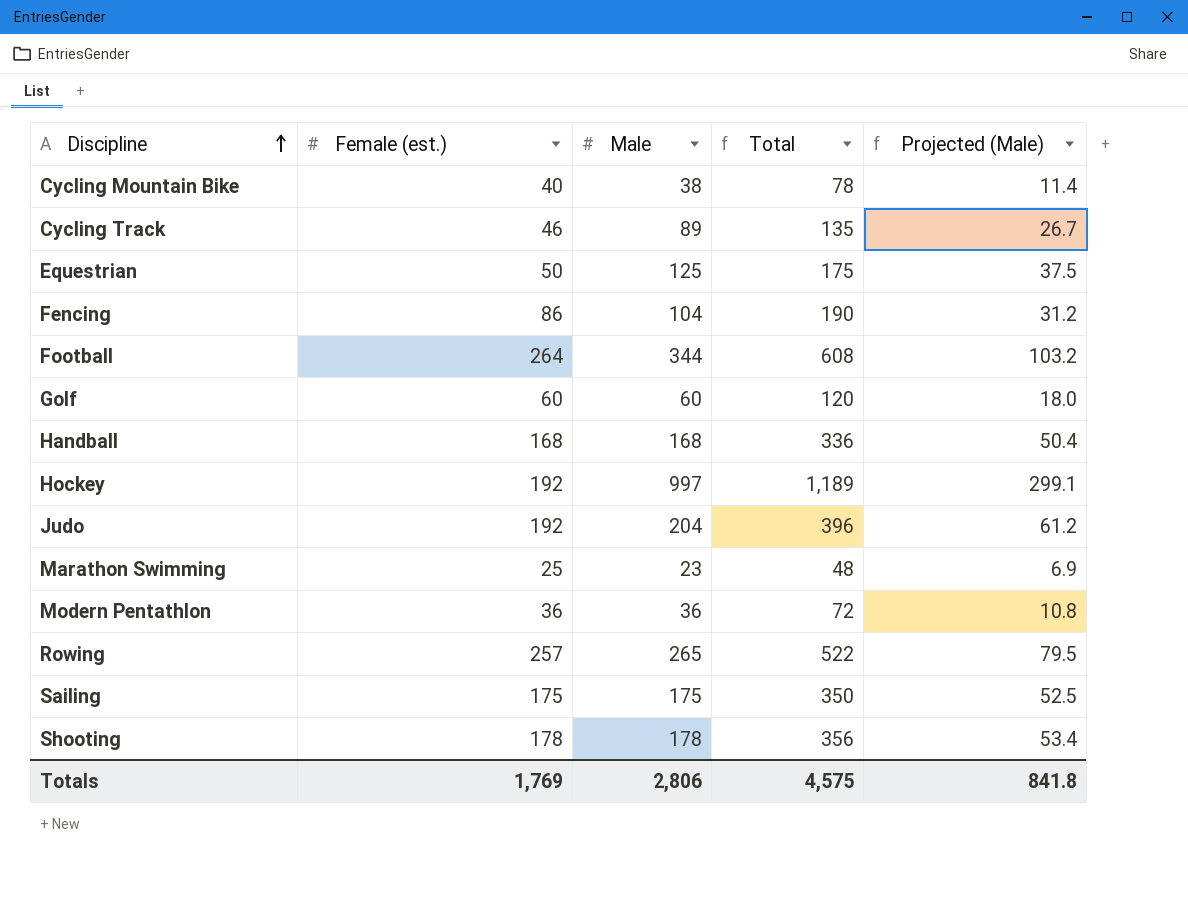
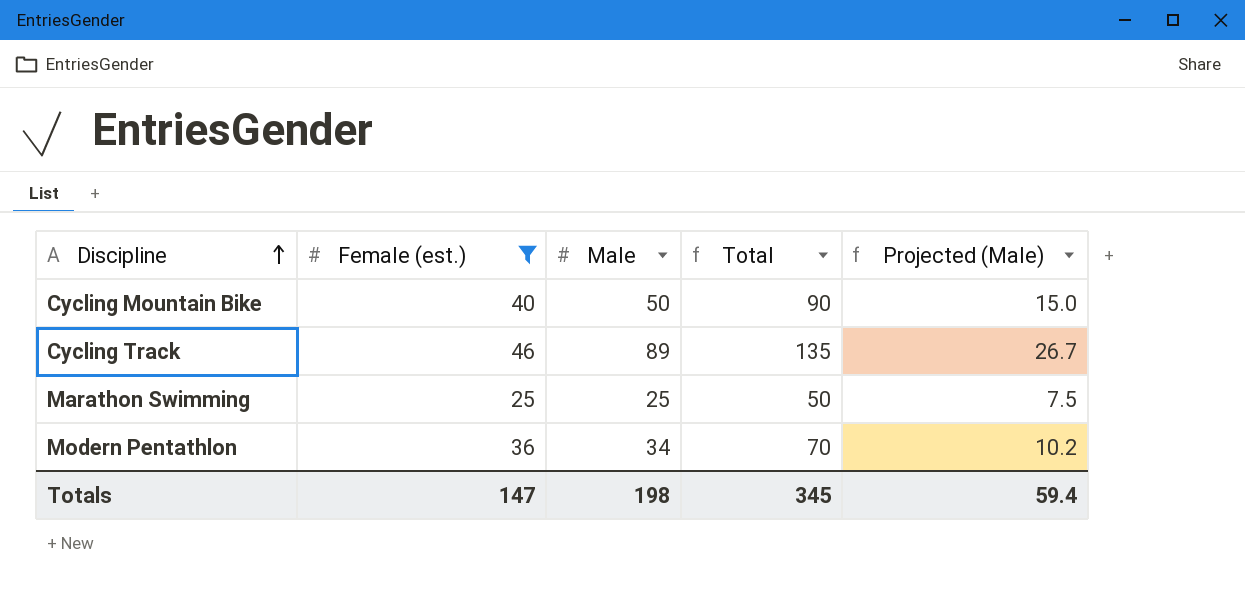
filter: none -> Female (est.) <= 46
Cycling Mountain Bike | Male: 38 -> 50
Cycling Mountain Bike | Total: 78 -> 90
Cycling Mountain Bike | Projected (Male): 11.4 -> 15.0
Marathon Swimming | Male: 23 -> 25
Marathon Swimming | Total: 48 -> 50
Marathon Swimming | Projected (Male): 6.9 -> 7.5
Modern Pentathlon | Male: 36 -> 34
Modern Pentathlon | Total: 72 -> 70
Modern Pentathlon | Projected (Male): 10.8 -> 10.2
Totals | Female (est.): 1,769 -> 147
Totals | Male: 2,806 -> 198
Totals | Total: 4,575 -> 345
Totals | Projected (Male): 841.8 -> 59.4

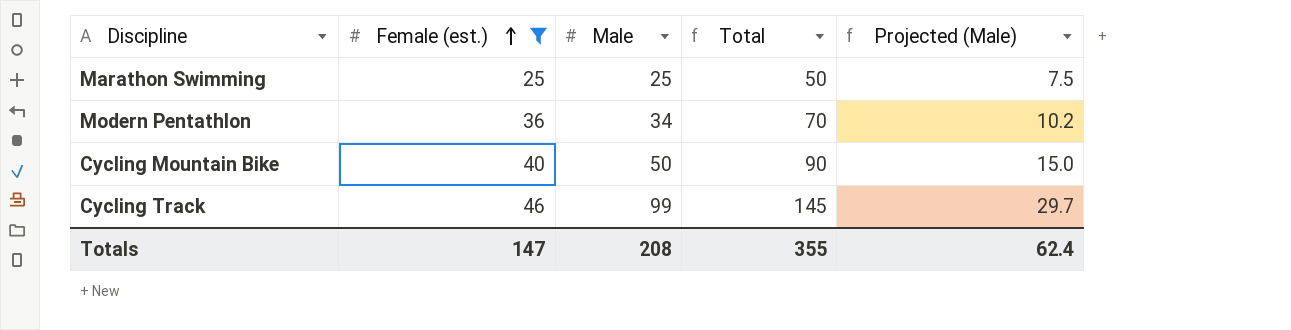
row order: Discipline ascending -> Female (est.) ascending
Cycling Track | Male: 89 -> 99
Cycling Track | Total: 135 -> 145
Cycling Track | Projected (Male): 26.7 -> 29.7
Totals | Male: 198 -> 208
Totals | Total: 345 -> 355
Totals | Projected (Male): 59.4 -> 62.4

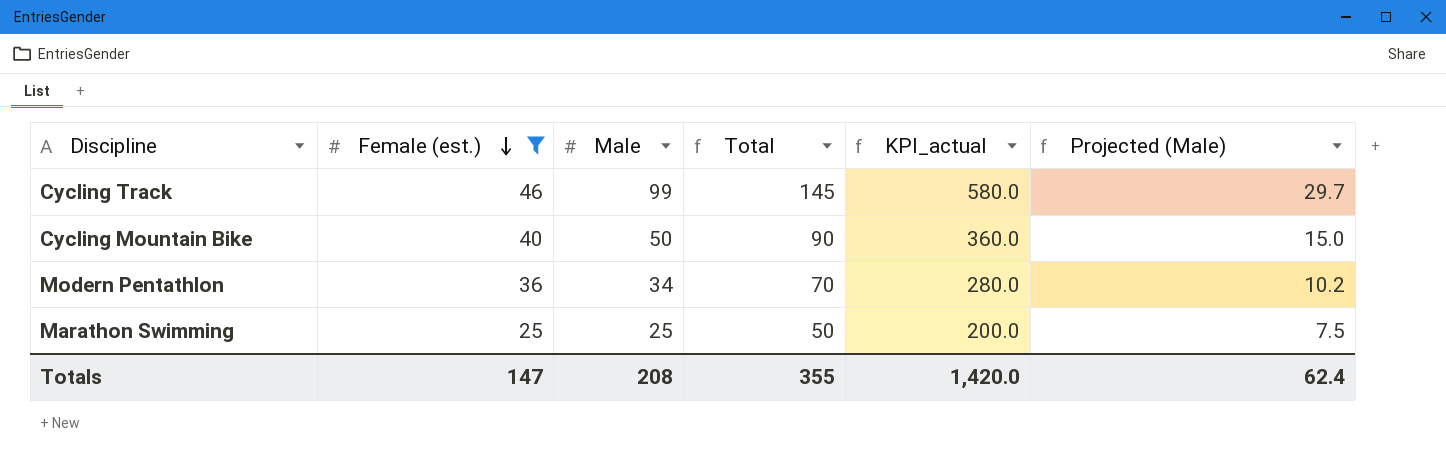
row order: Female (est.) ascending -> Female (est.) descending
column KPI_actual | formula: none -> [Total] * 4

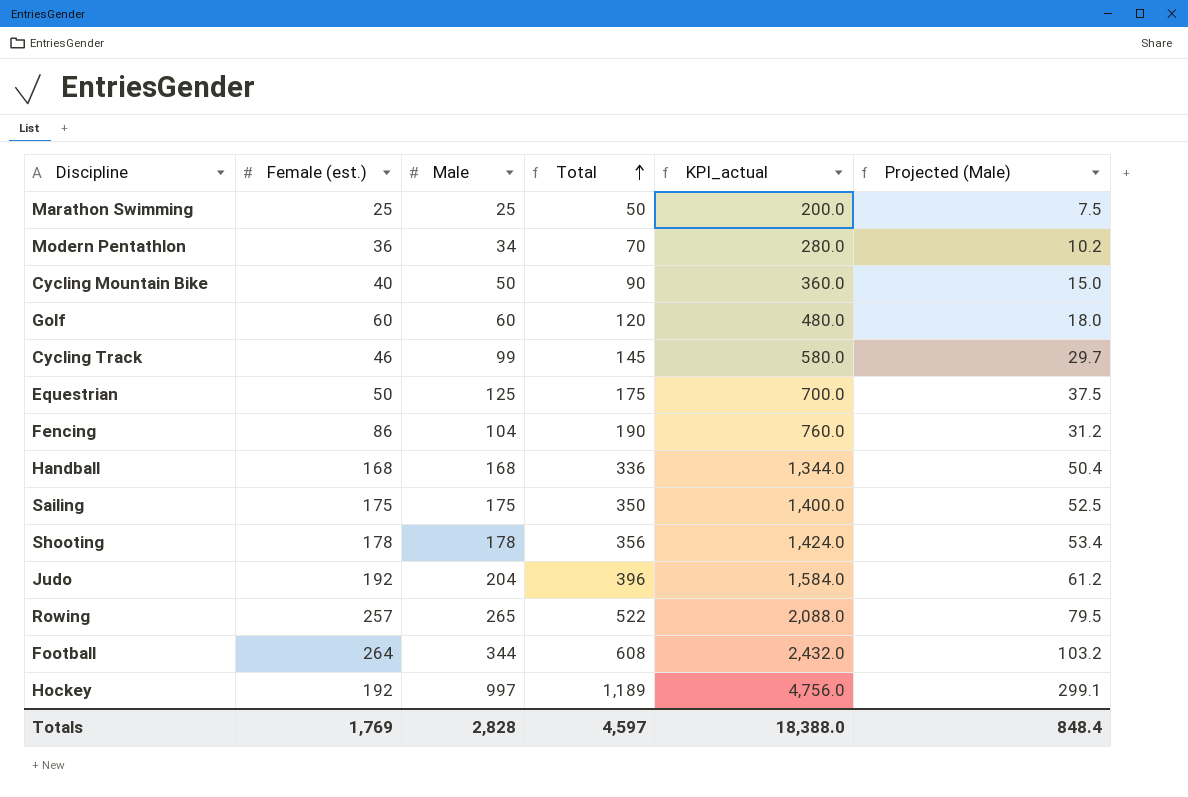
filter: Female (est.) <= 46 -> none
row order: Female (est.) descending -> Total ascending
Totals | Female (est.): 147 -> 1,769
Totals | Male: 208 -> 2,828
Totals | Total: 355 -> 4,597
Totals | KPI_actual: 1,420.0 -> 18,388.0
Totals | Projected (Male): 62.4 -> 848.4

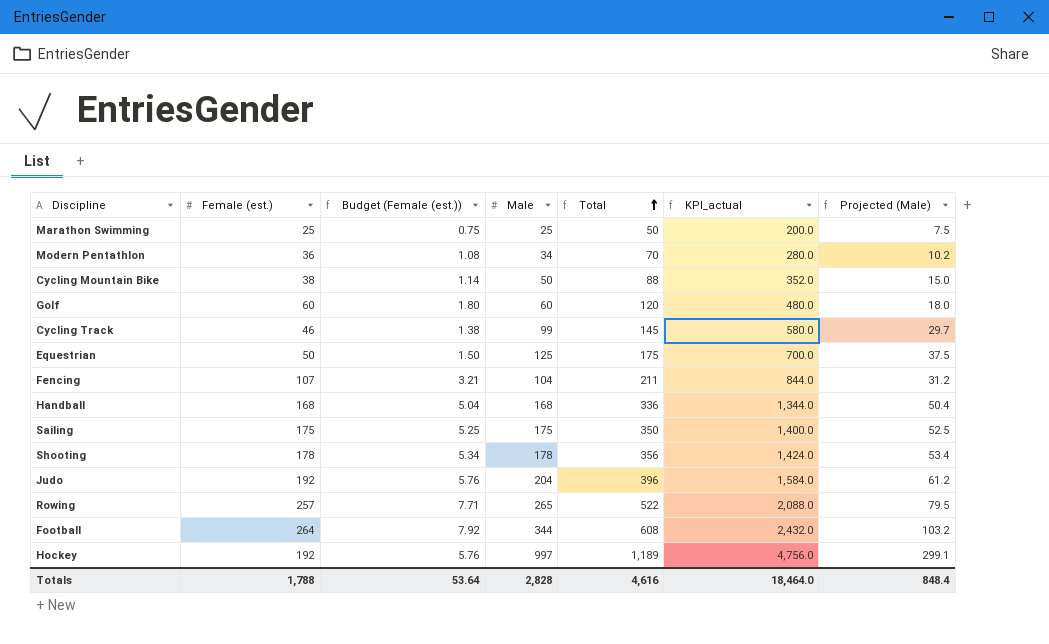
column Budget (Female (est.)) | formula: none -> [Female (est.)] * 0.03
Cycling Mountain Bike | Female (est.): 40 -> 38
Cycling Mountain Bike | Total: 90 -> 88
Cycling Mountain Bike | KPI_actual: 360.0 -> 352.0
Fencing | Female (est.): 86 -> 107
Fencing | Total: 190 -> 211
Fencing | KPI_actual: 760.0 -> 844.0
Totals | Female (est.): 1,769 -> 1,788
Totals | Total: 4,597 -> 4,616
Totals | KPI_actual: 18,388.0 -> 18,464.0

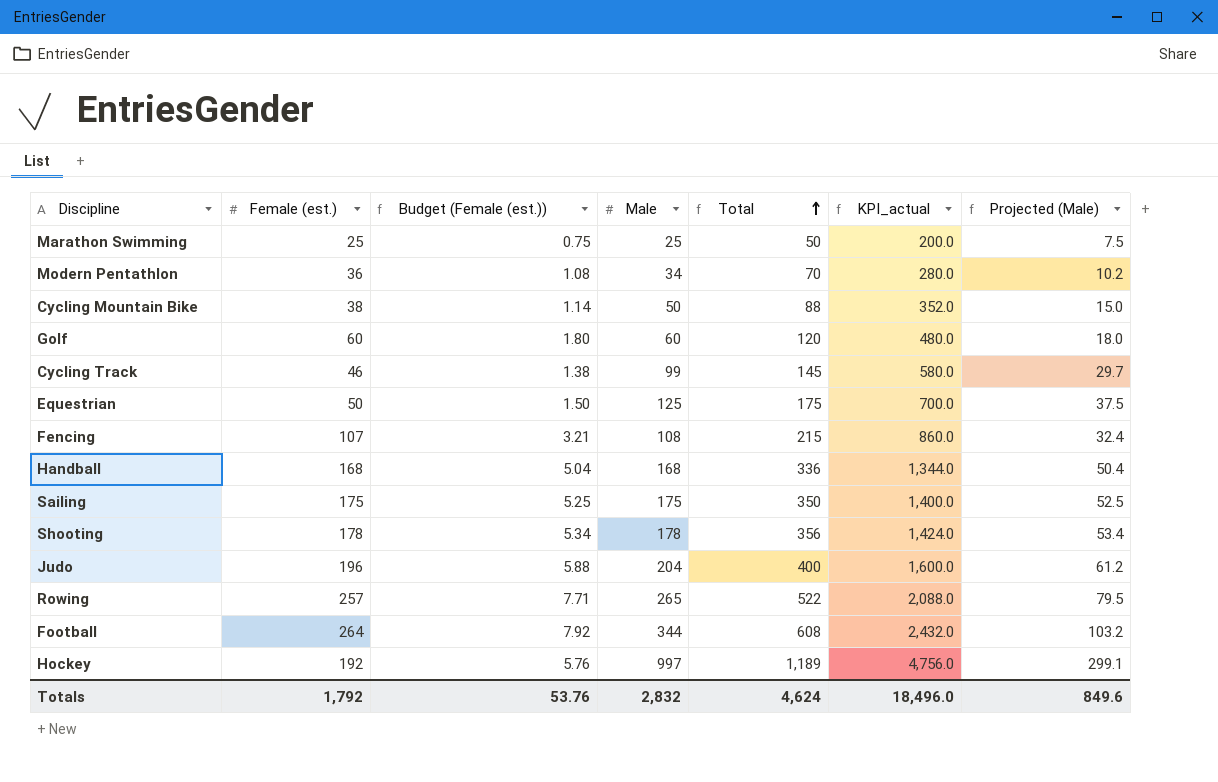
Fencing | Male: 104 -> 108
Fencing | Total: 211 -> 215
Fencing | KPI_actual: 844.0 -> 860.0
Fencing | Projected (Male): 31.2 -> 32.4
Judo | Female (est.): 192 -> 196
Judo | Budget (Female (est.)): 5.76 -> 5.88
Judo | Total: 396 -> 400
Judo | KPI_actual: 1,584.0 -> 1,600.0
Totals | Female (est.): 1,788 -> 1,792
Totals | Budget (Female (est.)): 53.64 -> 53.76
Totals | Male: 2,828 -> 2,832
Totals | Total: 4,616 -> 4,624
Totals | KPI_actual: 18,464.0 -> 18,496.0
Totals | Projected (Male): 848.4 -> 849.6

